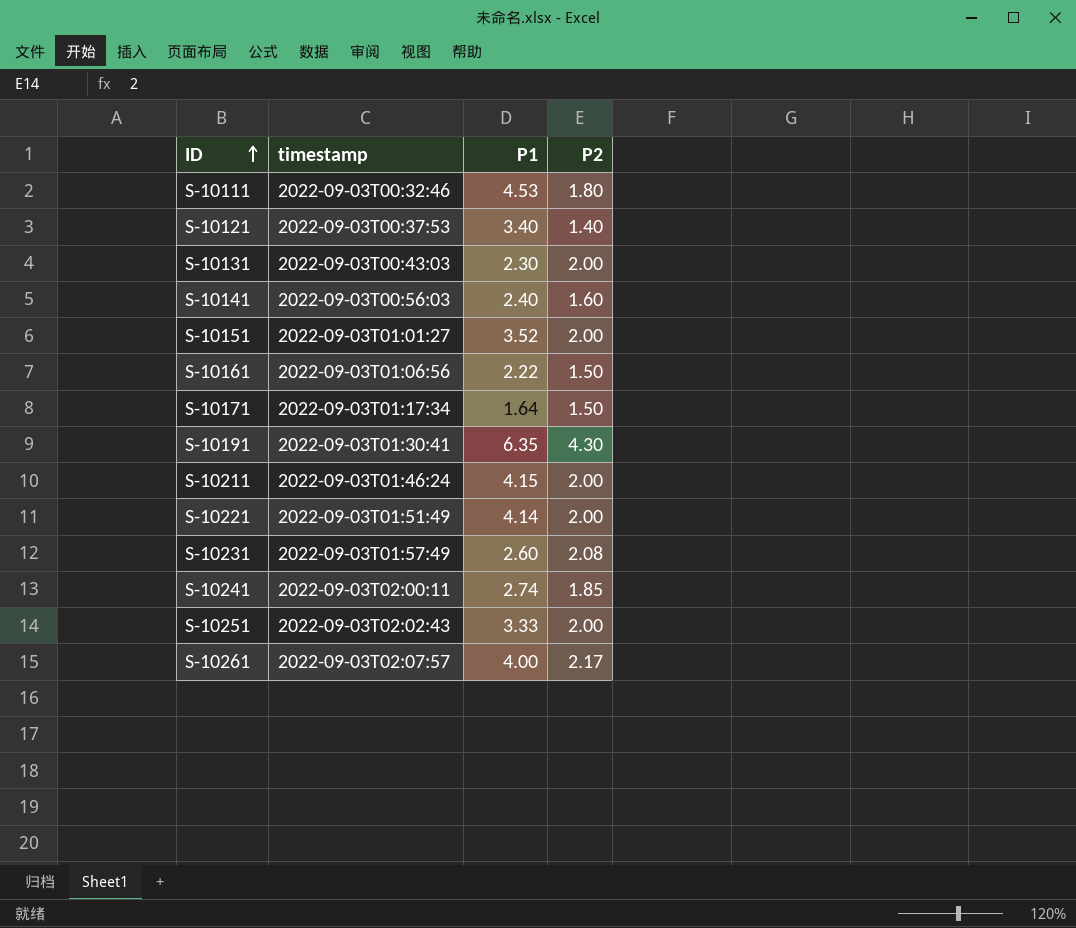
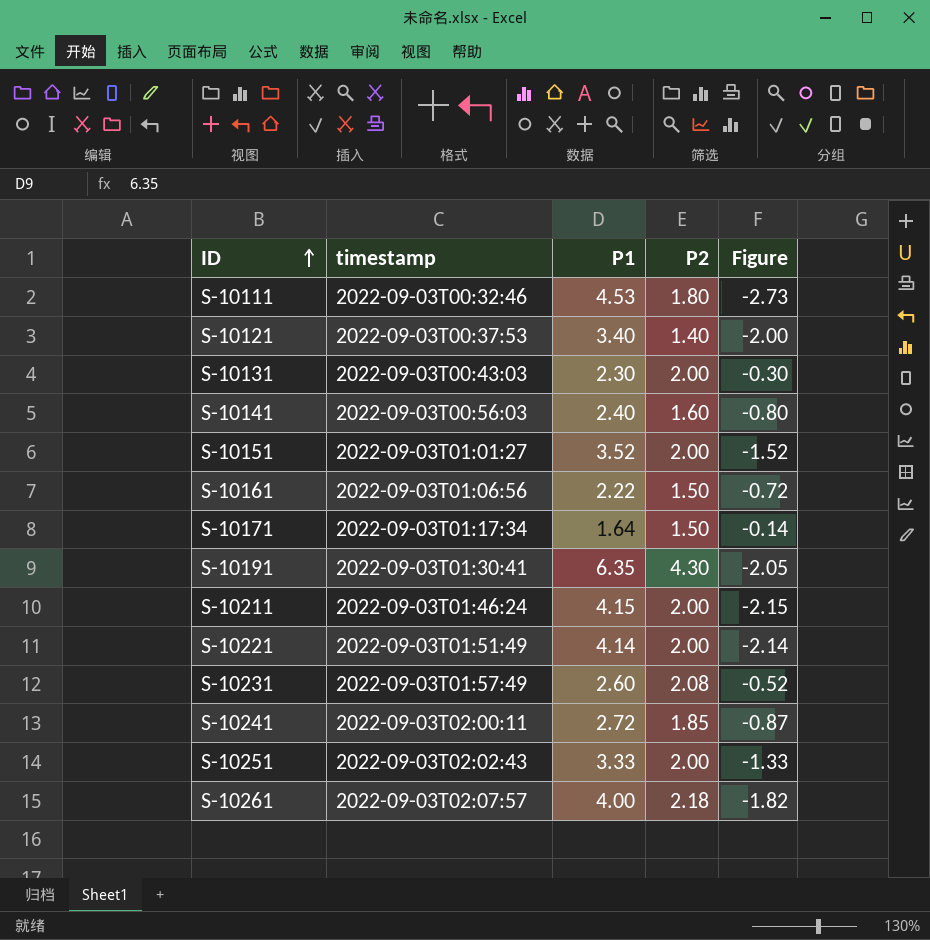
column Figure | formula: none -> [P2] - [P1]
S-10241 | P1: 2.74 -> 2.72
S-10261 | P2: 2.17 -> 2.18

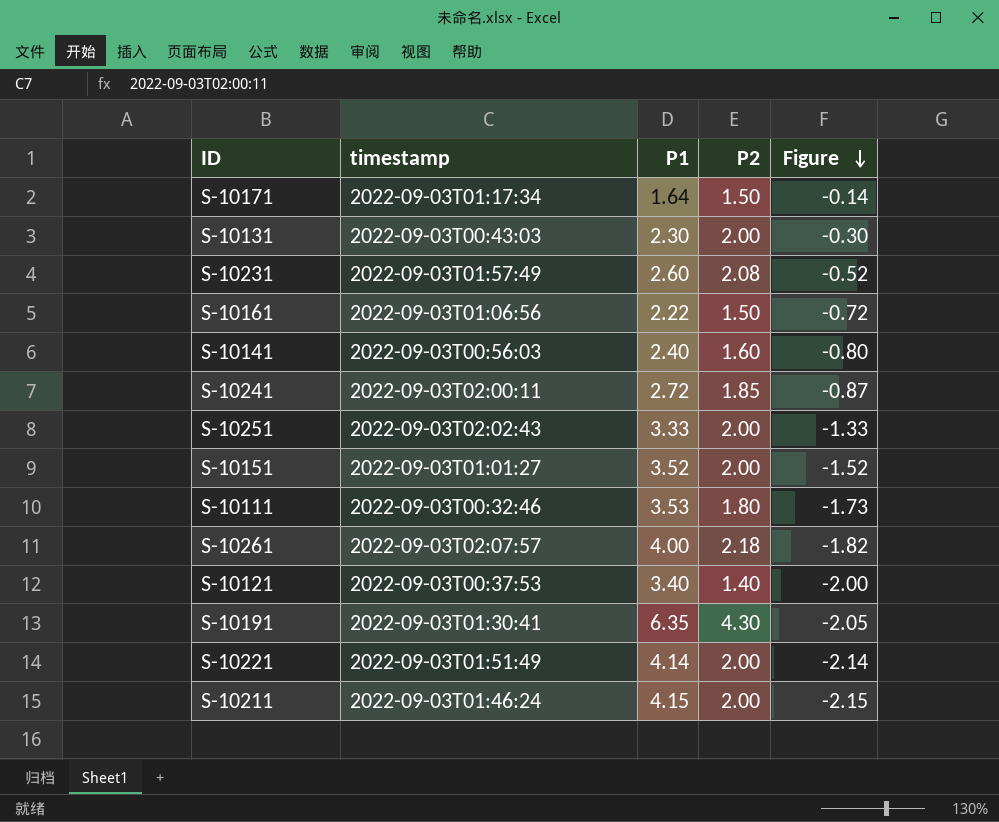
row order: ID ascending -> Figure descending
S-10111 | P1: 4.53 -> 3.53
S-10111 | Figure: -2.73 -> -1.73

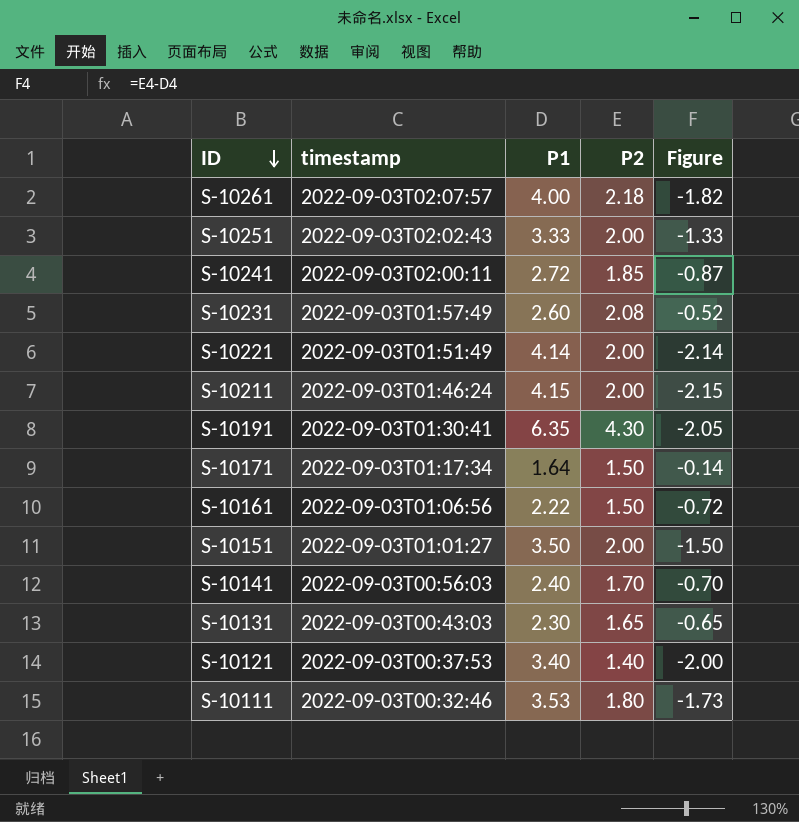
row order: Figure descending -> ID descending
S-10151 | P1: 3.52 -> 3.50
S-10151 | Figure: -1.52 -> -1.50
S-10141 | P2: 1.60 -> 1.70
S-10141 | Figure: -0.80 -> -0.70
S-10131 | P2: 2.00 -> 1.65
S-10131 | Figure: -0.30 -> -0.65

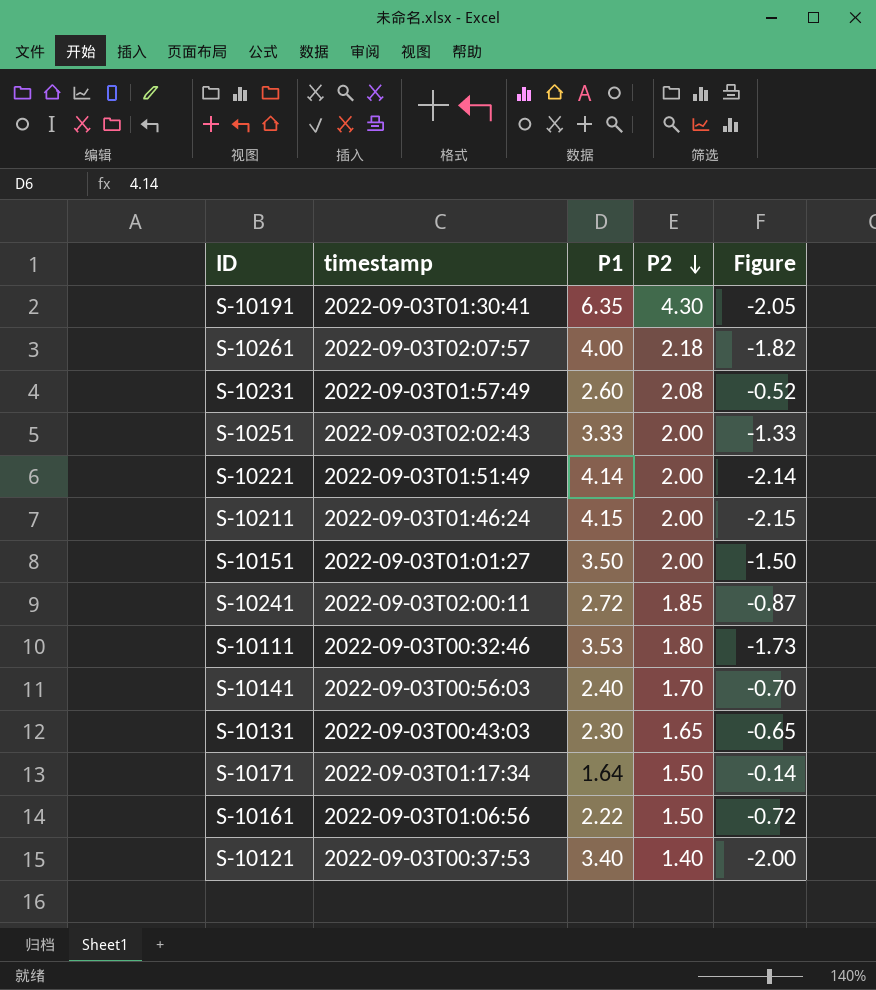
row order: ID descending -> P2 descending

